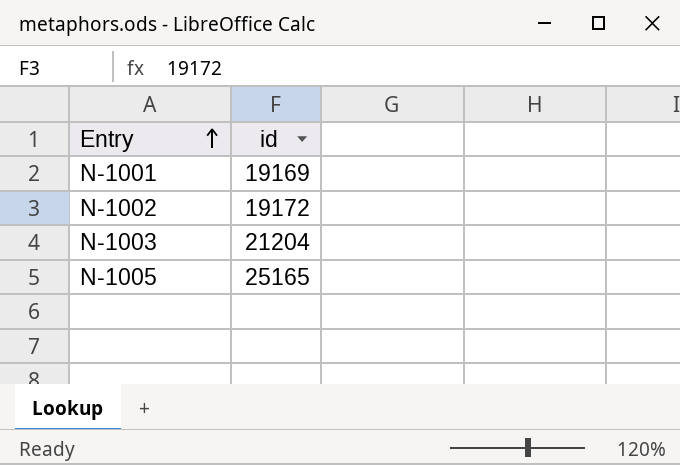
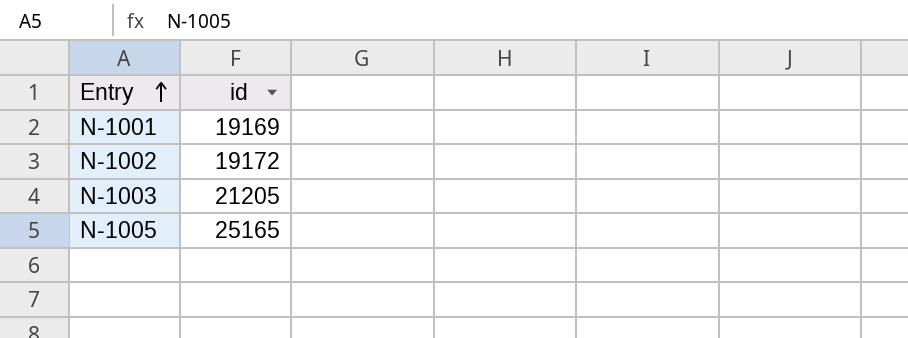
N-1003 | id: 21204 -> 21205

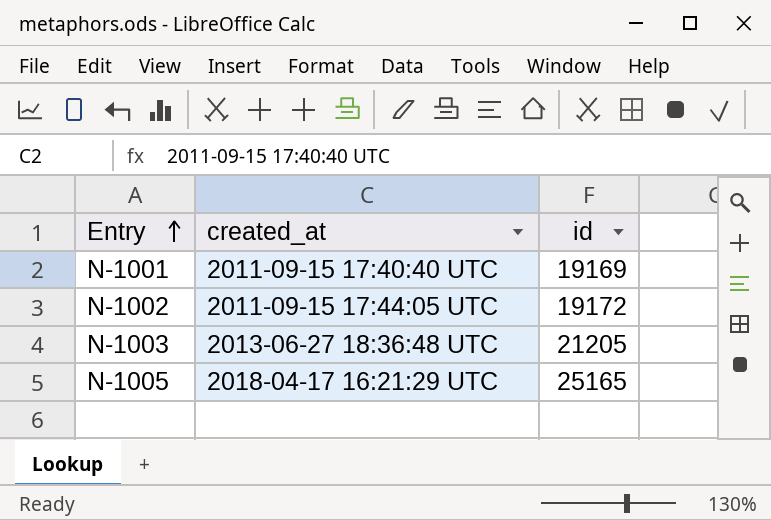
column created_at | position: none -> 2

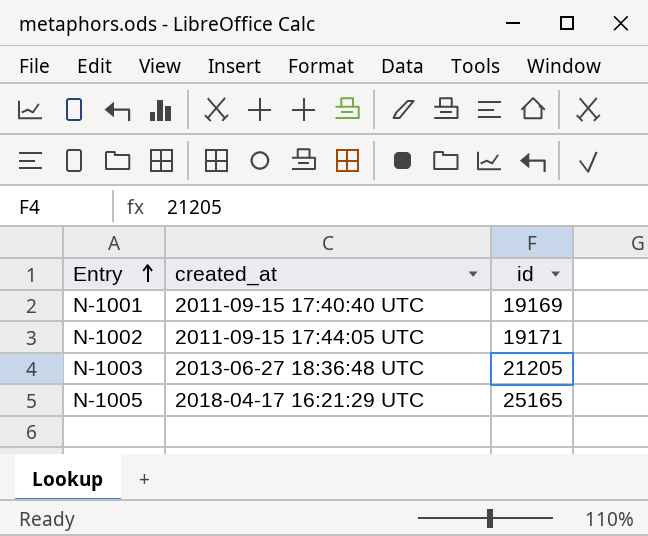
N-1002 | id: 19172 -> 19171

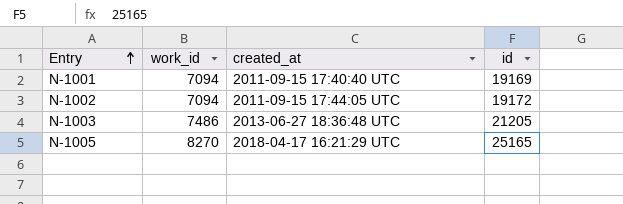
column work_id | position: none -> 2
N-1002 | id: 19171 -> 19172

